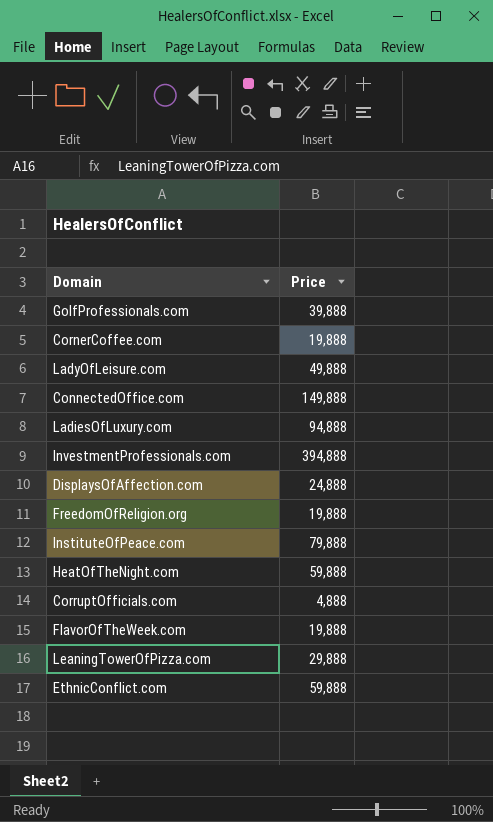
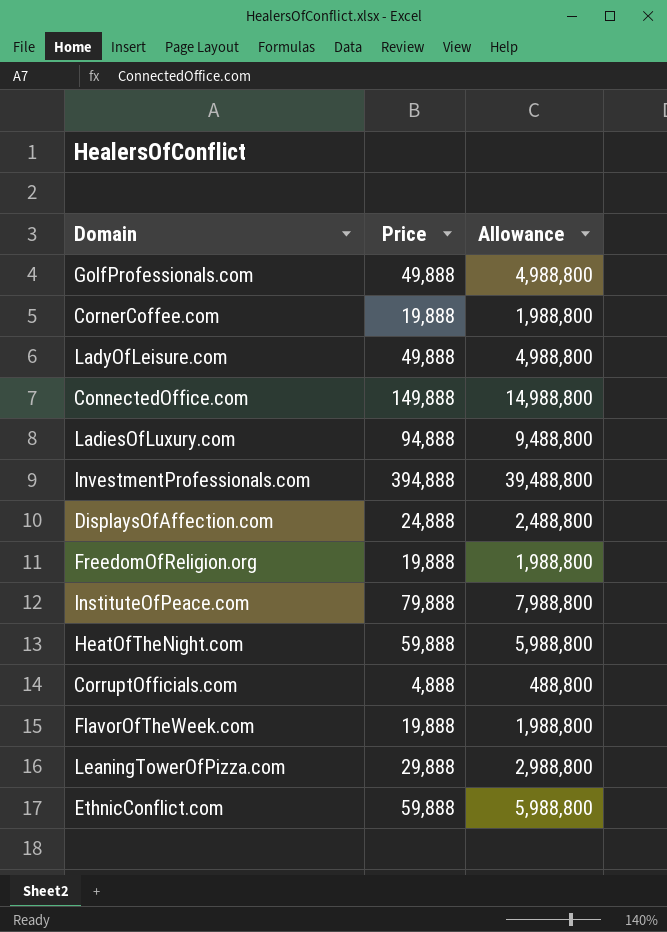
column Allowance | formula: none -> [Price] * 100
GolfProfessionals.com | Price: 39,888 -> 49,888

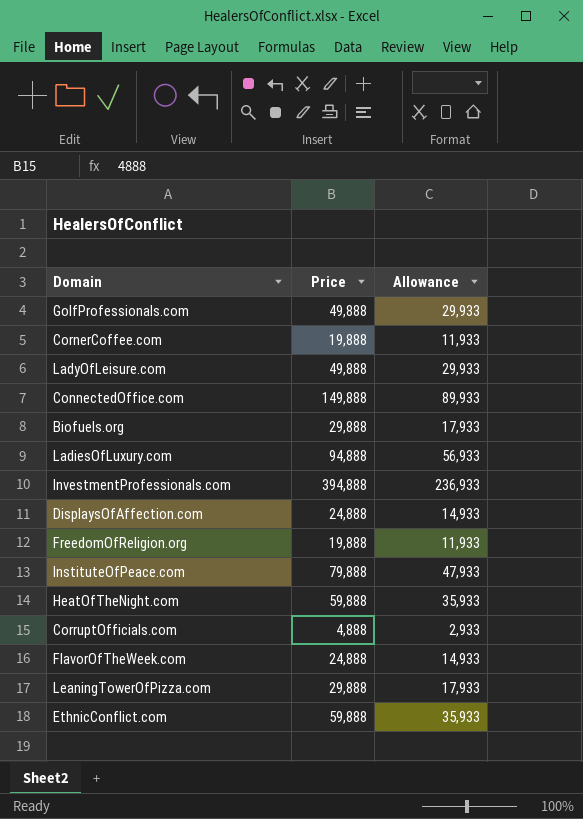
column Allowance | formula: [Price] * 100 -> [Price] * 0.6
row Biofuels.org: none -> 29,888 | 17,933
FlavorOfTheWeek.com | Price: 19,888 -> 24,888

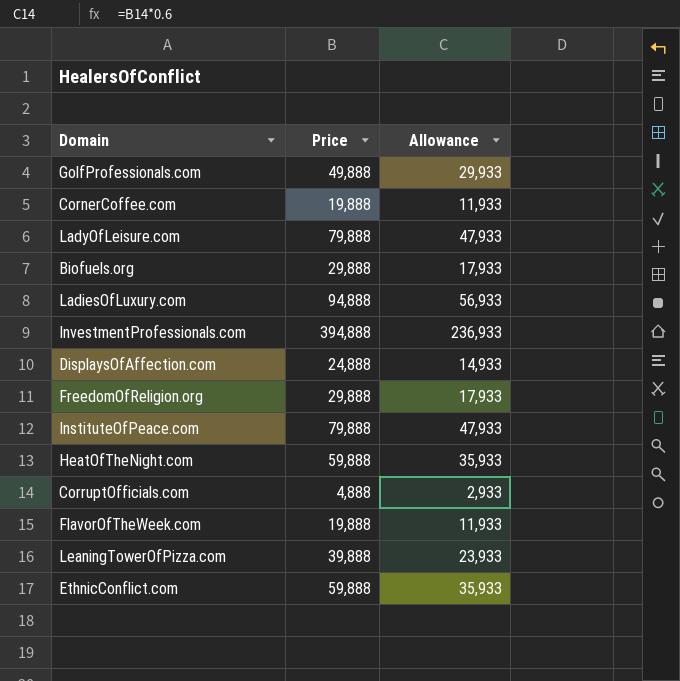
row ConnectedOffice.com: 149,888 | 89,933 -> none
LadyOfLeisure.com | Price: 49,888 -> 79,888
LadyOfLeisure.com | Allowance: 29,933 -> 47,933
FreedomOfReligion.org | Price: 19,888 -> 29,888
FreedomOfReligion.org | Allowance: 11,933 -> 17,933
FlavorOfTheWeek.com | Price: 24,888 -> 19,888
FlavorOfTheWeek.com | Allowance: 14,933 -> 11,933
LeaningTowerOfPizza.com | Price: 29,888 -> 39,888
LeaningTowerOfPizza.com | Allowance: 17,933 -> 23,933

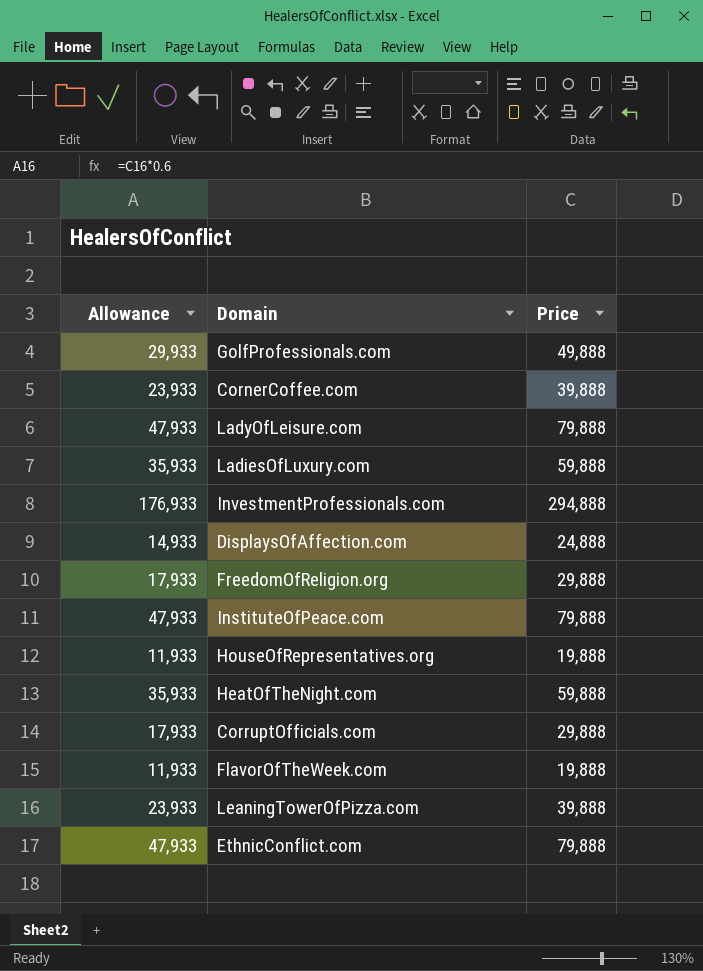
column Allowance | position: 3 -> 1
row Biofuels.org: 29,888 | 17,933 -> none
CornerCoffee.com | Allowance: 11,933 -> 23,933
CornerCoffee.com | Price: 19,888 -> 39,888
LadiesOfLuxury.com | Allowance: 56,933 -> 35,933
LadiesOfLuxury.com | Price: 94,888 -> 59,888
InvestmentProfessionals.com | Allowance: 236,933 -> 176,933
InvestmentProfessionals.com | Price: 394,888 -> 294,888
row HouseOfRepresentatives.org: none -> 11,933 | 19,888
CorruptOfficials.com | Allowance: 2,933 -> 17,933
CorruptOfficials.com | Price: 4,888 -> 29,888
EthnicConflict.com | Allowance: 35,933 -> 47,933
EthnicConflict.com | Price: 59,888 -> 79,888

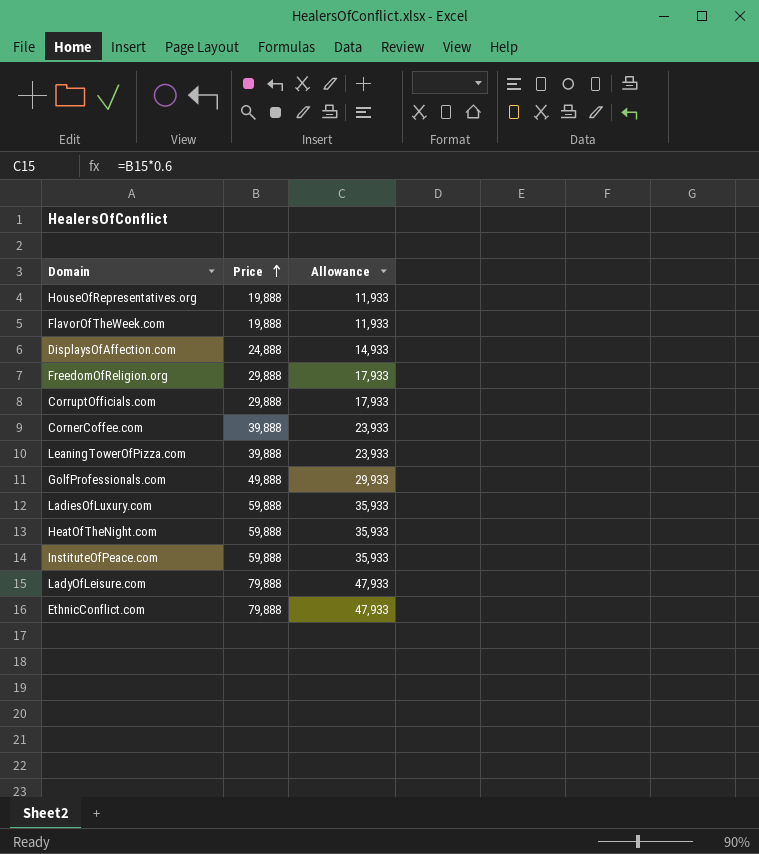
row order: none -> Price ascending
column Allowance | position: 1 -> 3
row InvestmentProfessionals.com: 176,933 | 294,888 -> none
InstituteOfPeace.com | Price: 79,888 -> 59,888
InstituteOfPeace.com | Allowance: 47,933 -> 35,933

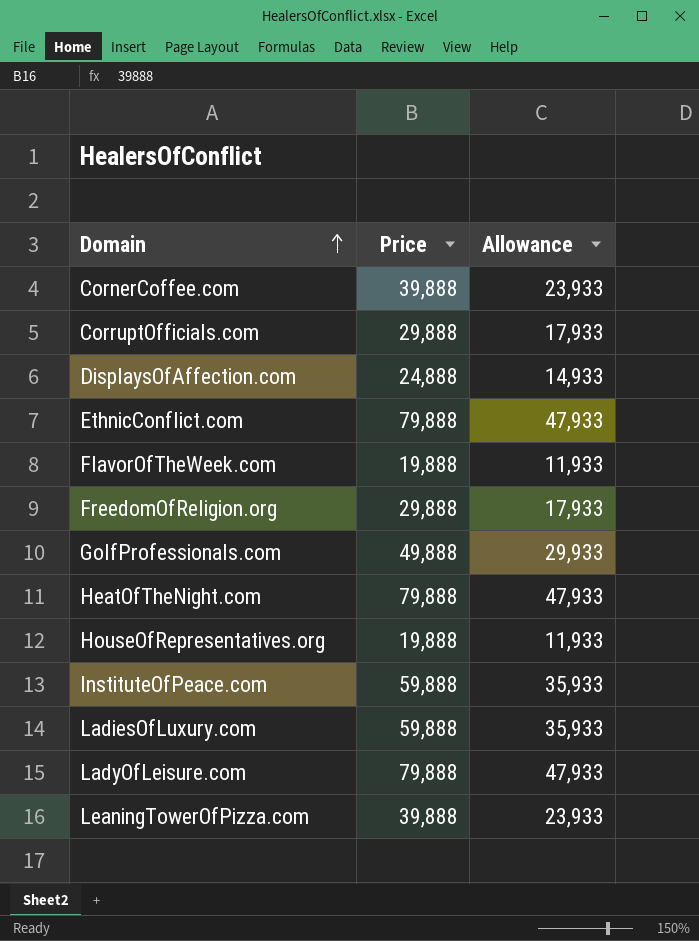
row order: Price ascending -> Domain ascending
HeatOfTheNight.com | Price: 59,888 -> 79,888
HeatOfTheNight.com | Allowance: 35,933 -> 47,933

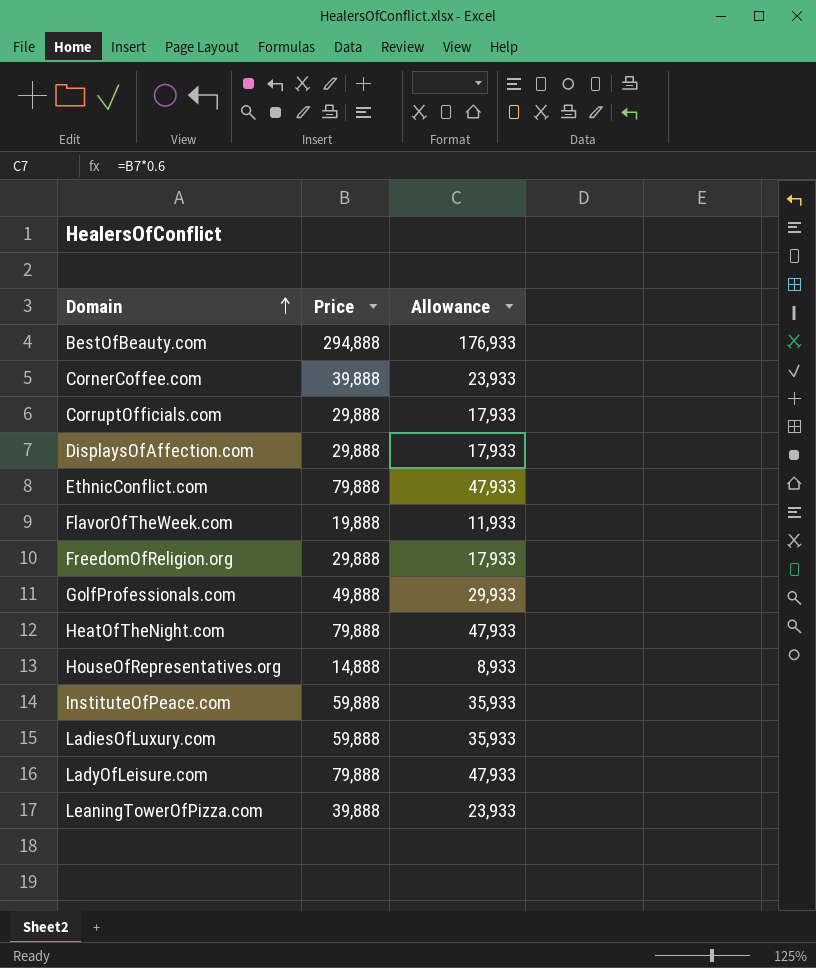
row BestOfBeauty.com: none -> 294,888 | 176,933
DisplaysOfAffection.com | Price: 24,888 -> 29,888
DisplaysOfAffection.com | Allowance: 14,933 -> 17,933
HouseOfRepresentatives.org | Price: 19,888 -> 14,888
HouseOfRepresentatives.org | Allowance: 11,933 -> 8,933

